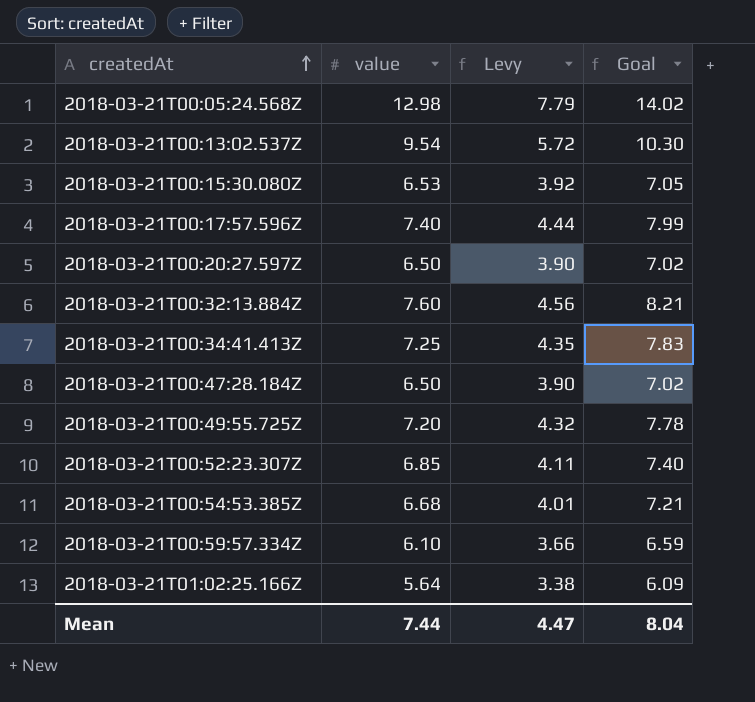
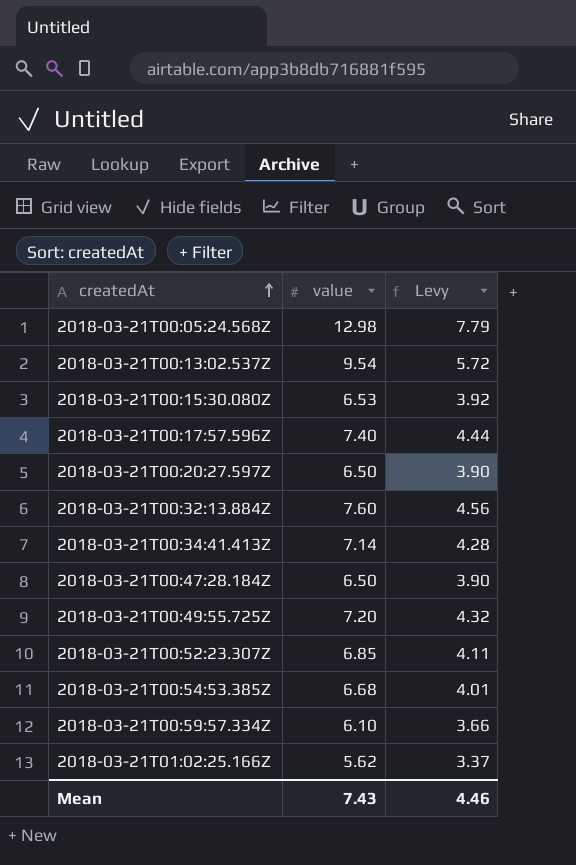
column Goal | formula: [value] * 1.08 -> none
2018-03-21T00:34:41.413Z | value: 7.25 -> 7.14
2018-03-21T00:34:41.413Z | Levy: 4.35 -> 4.28
2018-03-21T01:02:25.166Z | value: 5.64 -> 5.62
2018-03-21T01:02:25.166Z | Levy: 3.38 -> 3.37
Mean | value: 7.44 -> 7.43
Mean | Levy: 4.47 -> 4.46

